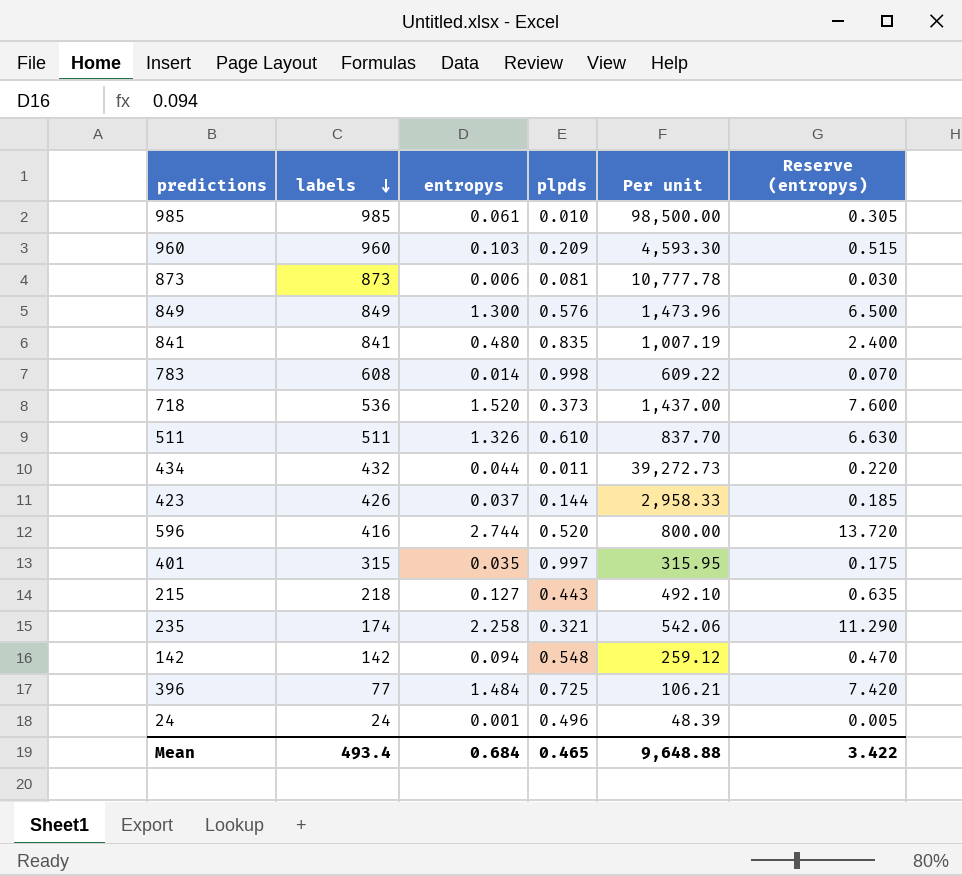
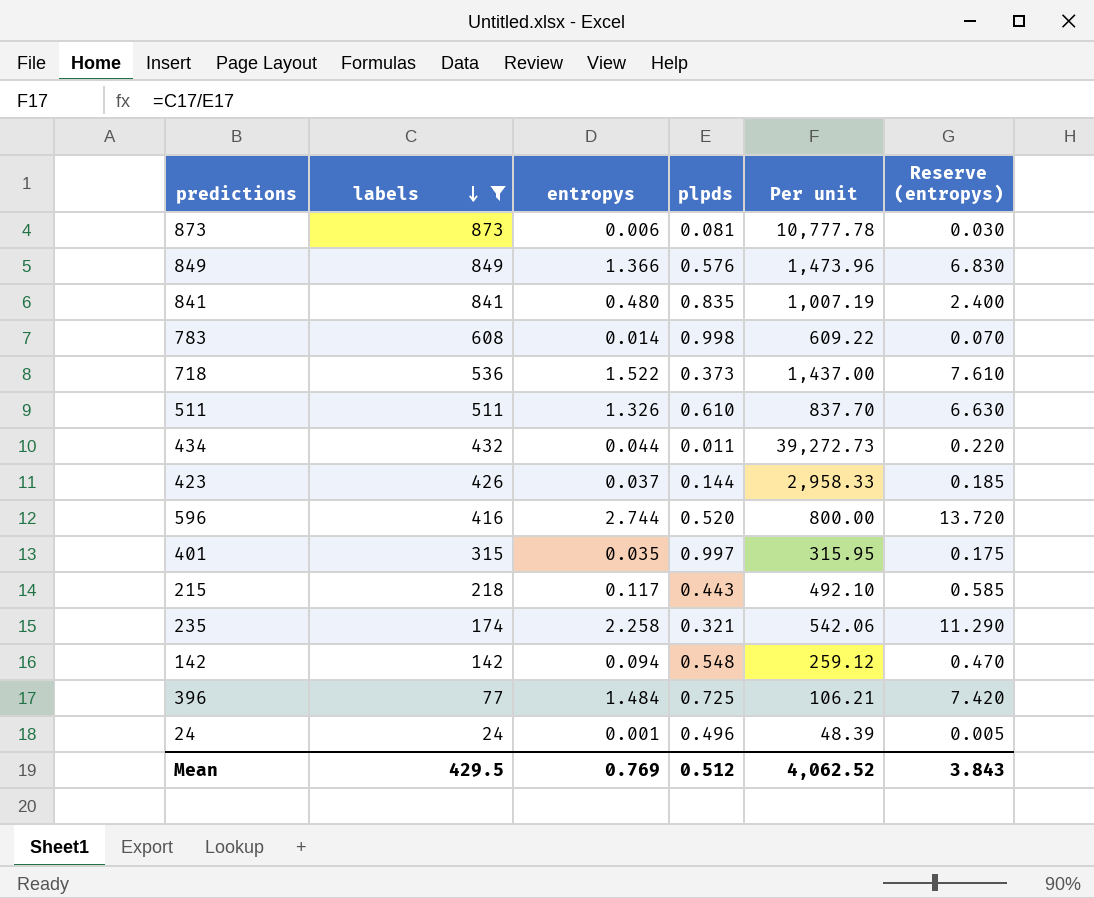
filter: none -> labels <= 873
849 | entropys: 1.300 -> 1.366
849 | Reserve (entropys): 6.500 -> 6.830
718 | entropys: 1.520 -> 1.522
718 | Reserve (entropys): 7.600 -> 7.610
215 | entropys: 0.127 -> 0.117
215 | Reserve (entropys): 0.635 -> 0.585
Mean | labels: 493.4 -> 429.5
Mean | entropys: 0.684 -> 0.769
Mean | plpds: 0.465 -> 0.512
Mean | Per unit: 9,648.88 -> 4,062.52
Mean | Reserve (entropys): 3.422 -> 3.843

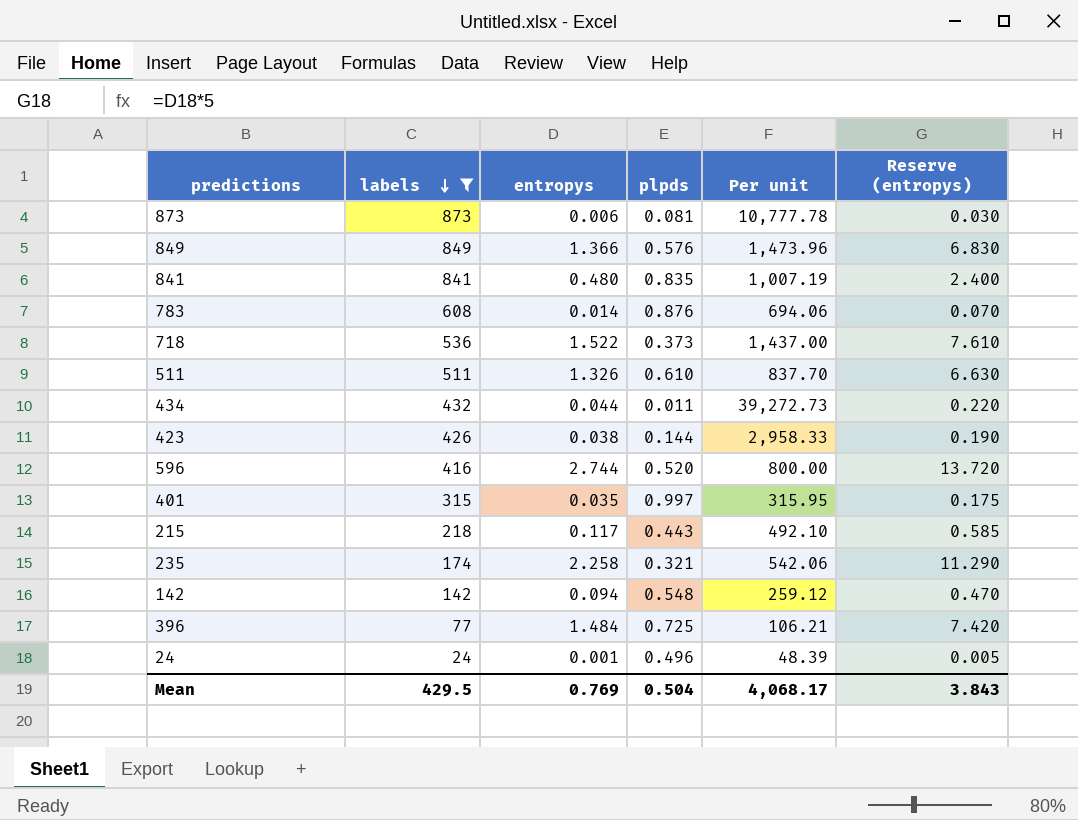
783 | plpds: 0.998 -> 0.876
783 | Per unit: 609.22 -> 694.06
423 | entropys: 0.037 -> 0.038
423 | Reserve (entropys): 0.185 -> 0.190
Mean | plpds: 0.512 -> 0.504
Mean | Per unit: 4,062.52 -> 4,068.17

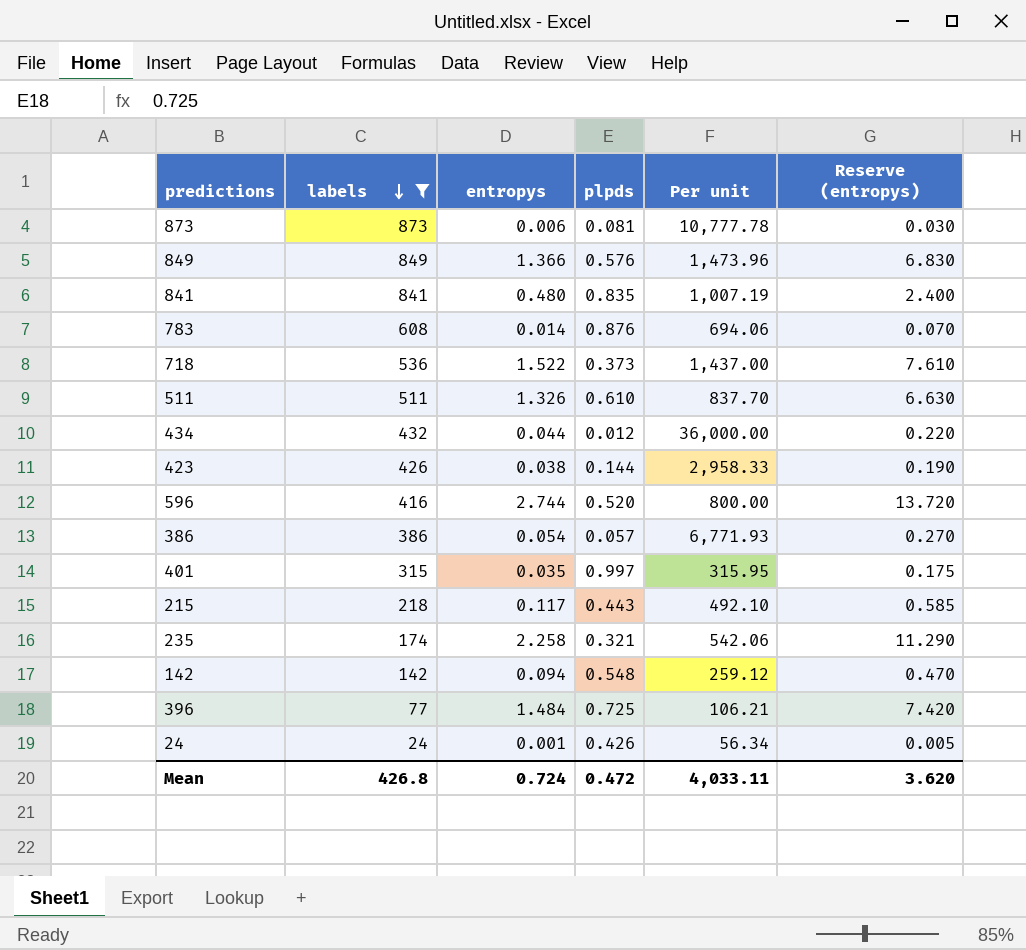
434 | plpds: 0.011 -> 0.012
434 | Per unit: 39,272.73 -> 36,000.00
row 386: none -> 386 | 0.054 | 0.057 | 6,771.93 | 0.270
24 | plpds: 0.496 -> 0.426
24 | Per unit: 48.39 -> 56.34
Mean | labels: 429.5 -> 426.8
Mean | entropys: 0.769 -> 0.724
Mean | plpds: 0.504 -> 0.472
Mean | Per unit: 4,068.17 -> 4,033.11
Mean | Reserve (entropys): 3.843 -> 3.620

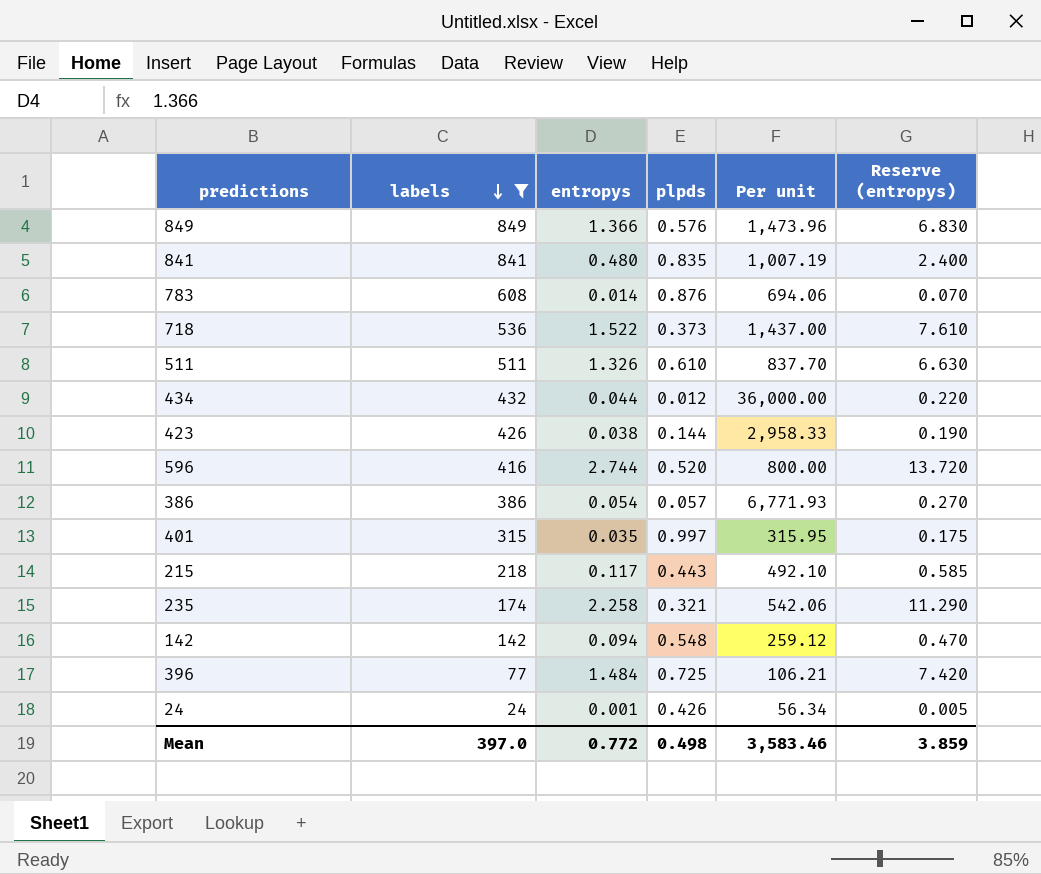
row 873: 873 | 0.006 | 0.081 | 10,777.78 | 0.030 -> none
Mean | labels: 426.8 -> 397.0
Mean | entropys: 0.724 -> 0.772
Mean | plpds: 0.472 -> 0.498
Mean | Per unit: 4,033.11 -> 3,583.46
Mean | Reserve (entropys): 3.620 -> 3.859

